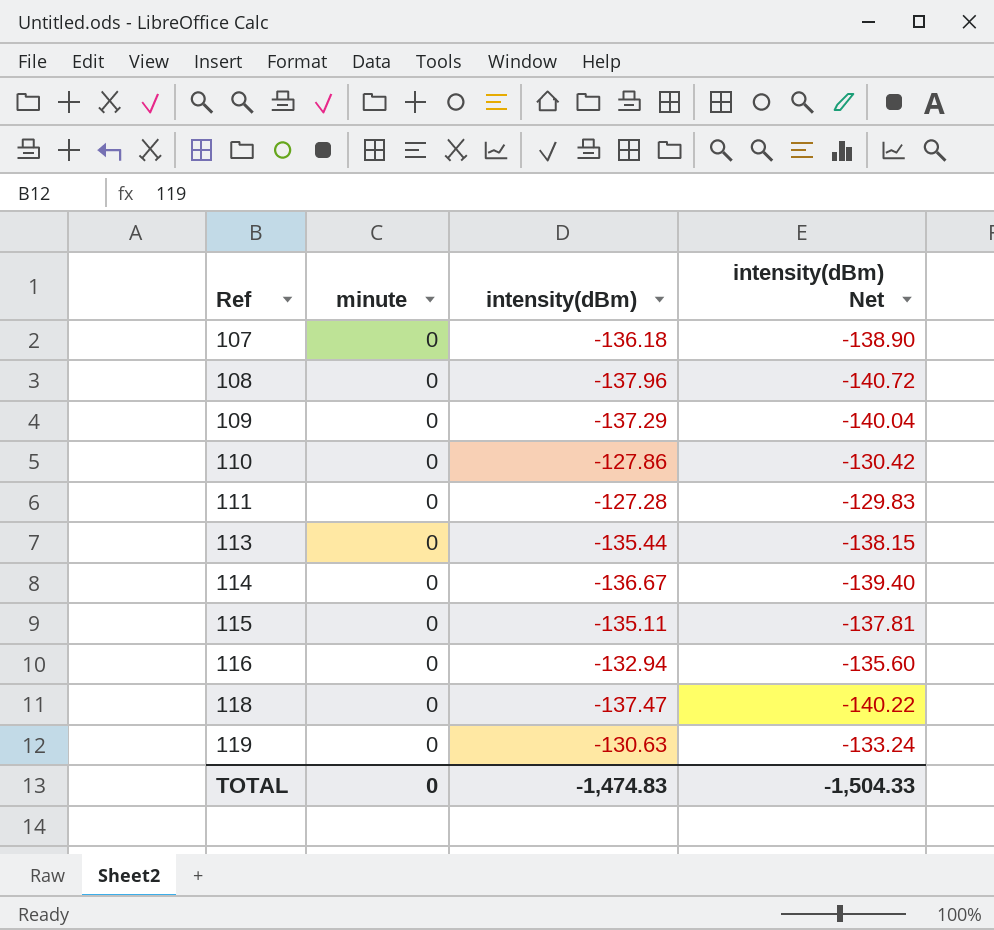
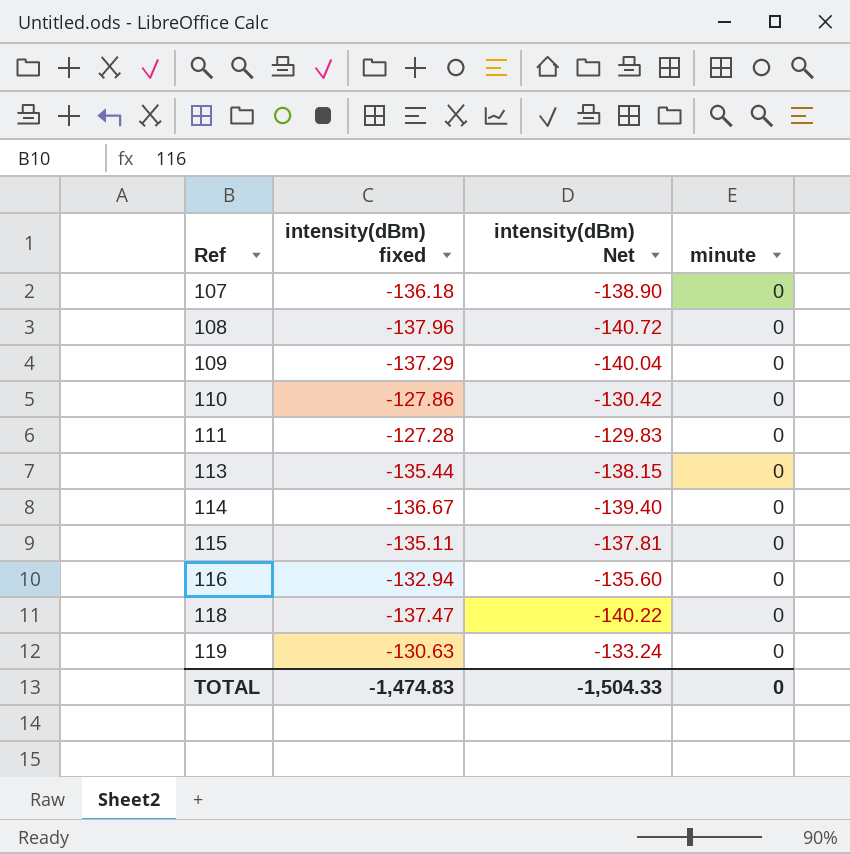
column name: intensity(dBm) -> intensity(dBm) fixed
column minute | position: 2 -> 4

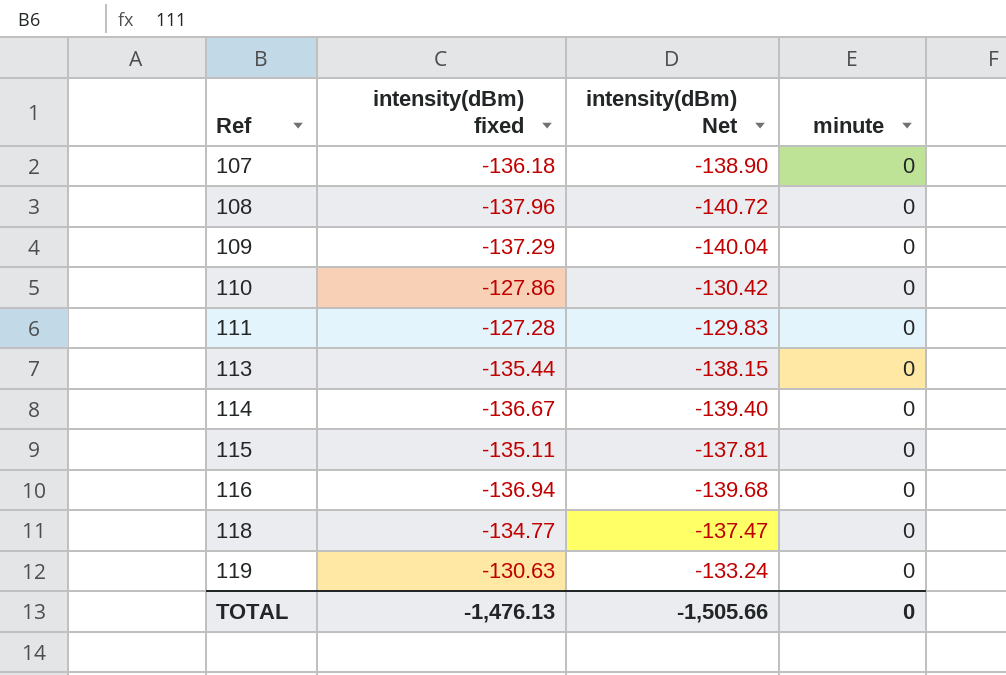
116 | intensity(dBm) fixed: -132.94 -> -136.94
116 | intensity(dBm) Net: -135.60 -> -139.68
118 | intensity(dBm) fixed: -137.47 -> -134.77
118 | intensity(dBm) Net: -140.22 -> -137.47
TOTAL | intensity(dBm) fixed: -1,474.83 -> -1,476.13
TOTAL | intensity(dBm) Net: -1,504.33 -> -1,505.66

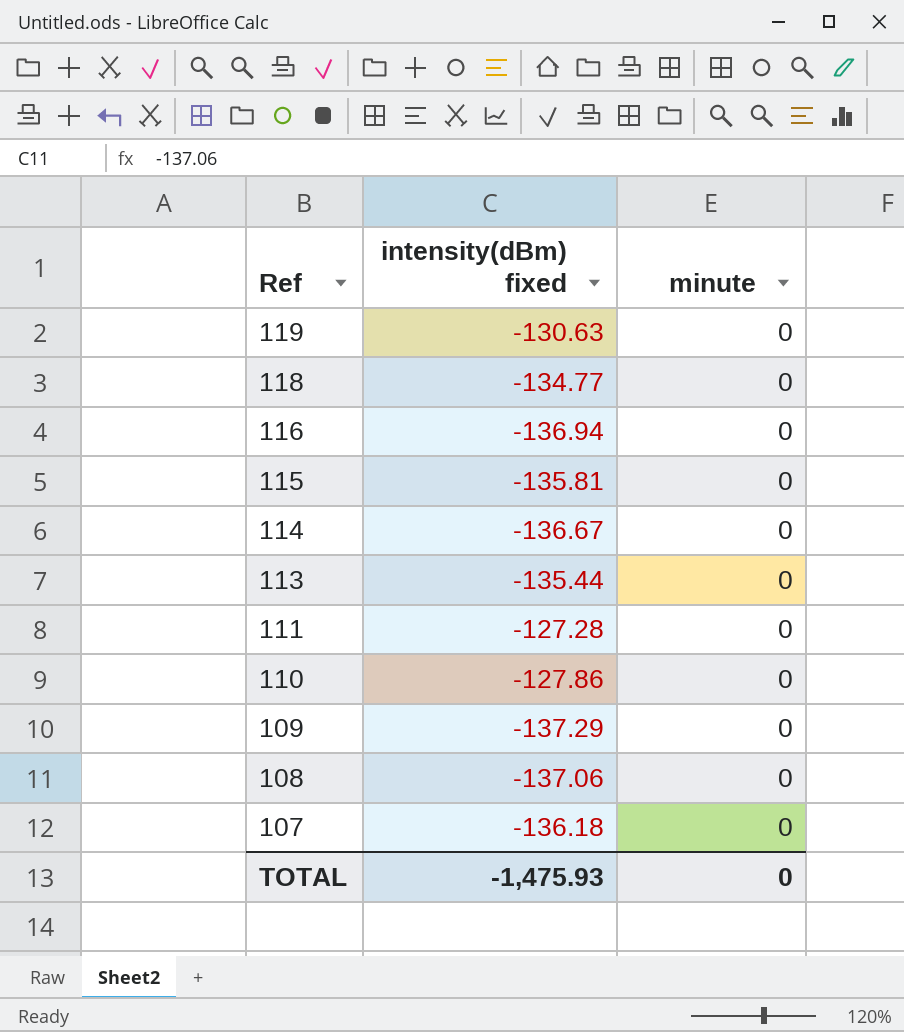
row order: Ref ascending -> Ref descending
column intensity(dBm) Net | formula: [intensity(dBm) fixed] * 1.02 -> none
115 | intensity(dBm) fixed: -135.11 -> -135.81
108 | intensity(dBm) fixed: -137.96 -> -137.06
TOTAL | intensity(dBm) fixed: -1,476.13 -> -1,475.93

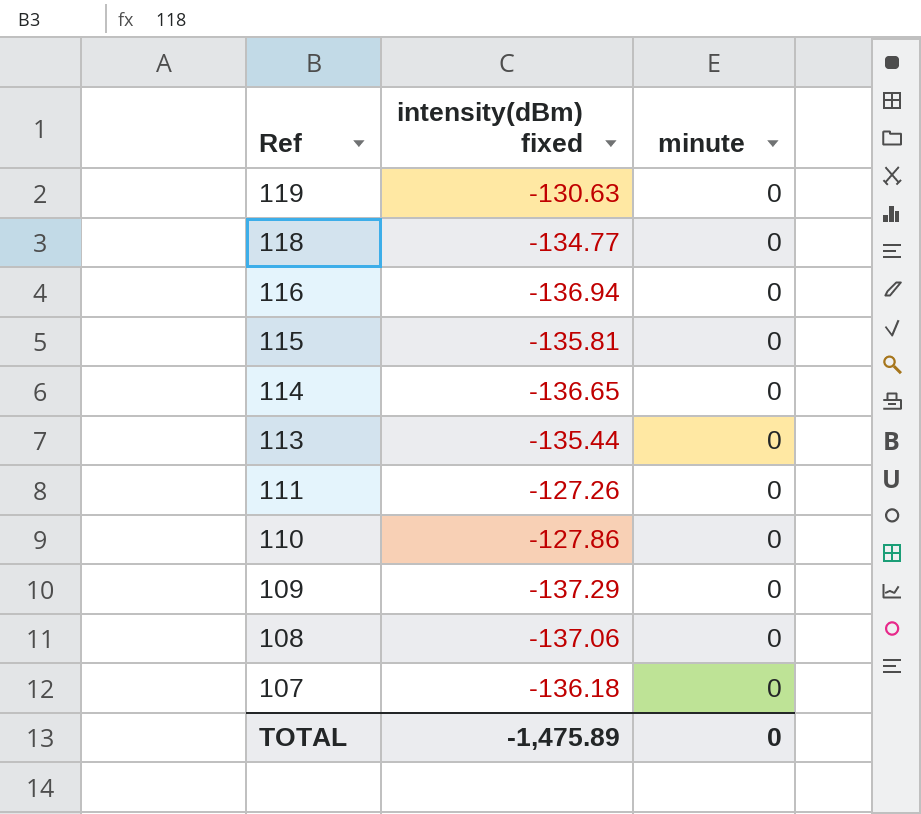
114 | intensity(dBm) fixed: -136.67 -> -136.65
111 | intensity(dBm) fixed: -127.28 -> -127.26
TOTAL | intensity(dBm) fixed: -1,475.93 -> -1,475.89

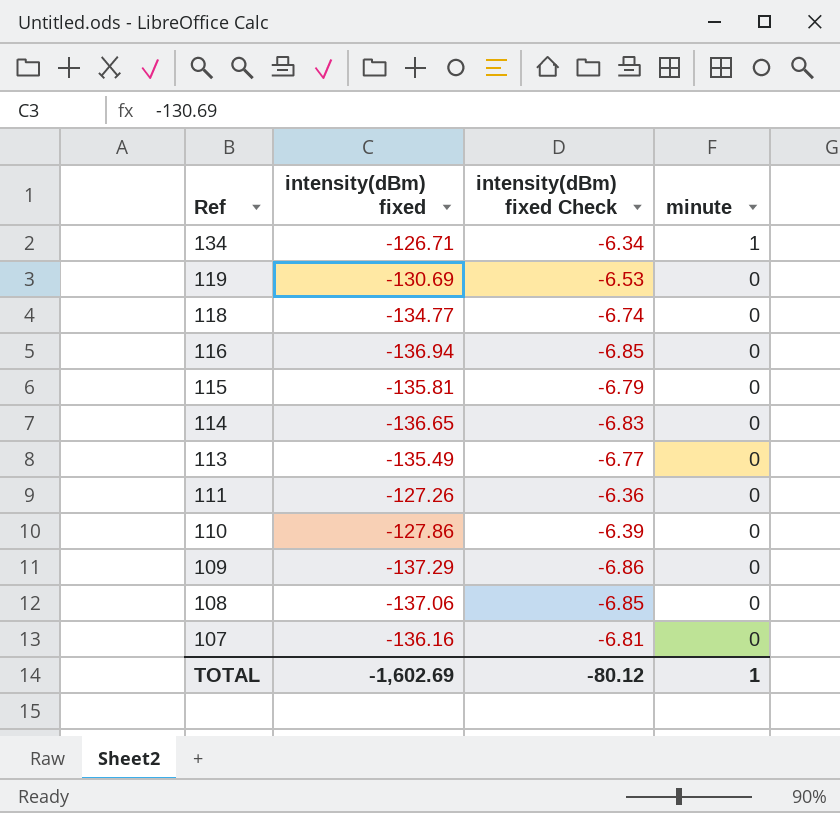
column intensity(dBm) fixed Check | formula: none -> [intensity(dBm) fixed] * 0.05
row 134: none -> -126.71 | -6.34 | 1
119 | intensity(dBm) fixed: -130.63 -> -130.69
113 | intensity(dBm) fixed: -135.44 -> -135.49
107 | intensity(dBm) fixed: -136.18 -> -136.16
TOTAL | intensity(dBm) fixed: -1,475.89 -> -1,602.69
TOTAL | minute: 0 -> 1

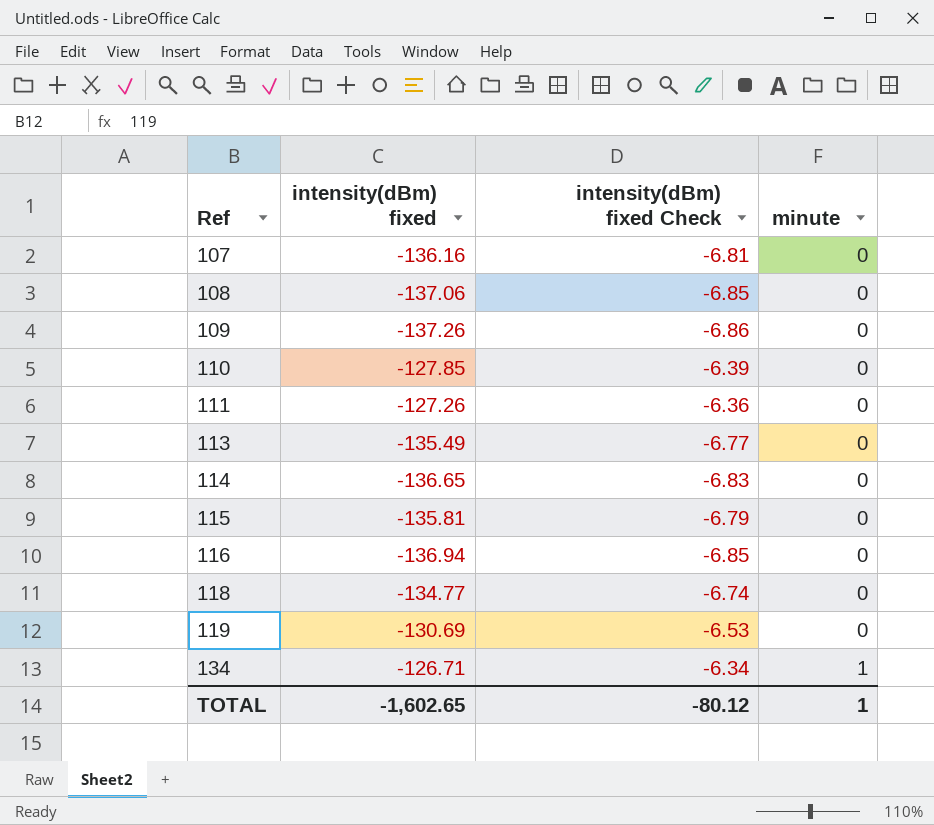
row order: Ref descending -> Ref ascending
109 | intensity(dBm) fixed: -137.29 -> -137.26
110 | intensity(dBm) fixed: -127.86 -> -127.85
TOTAL | intensity(dBm) fixed: -1,602.69 -> -1,602.65

